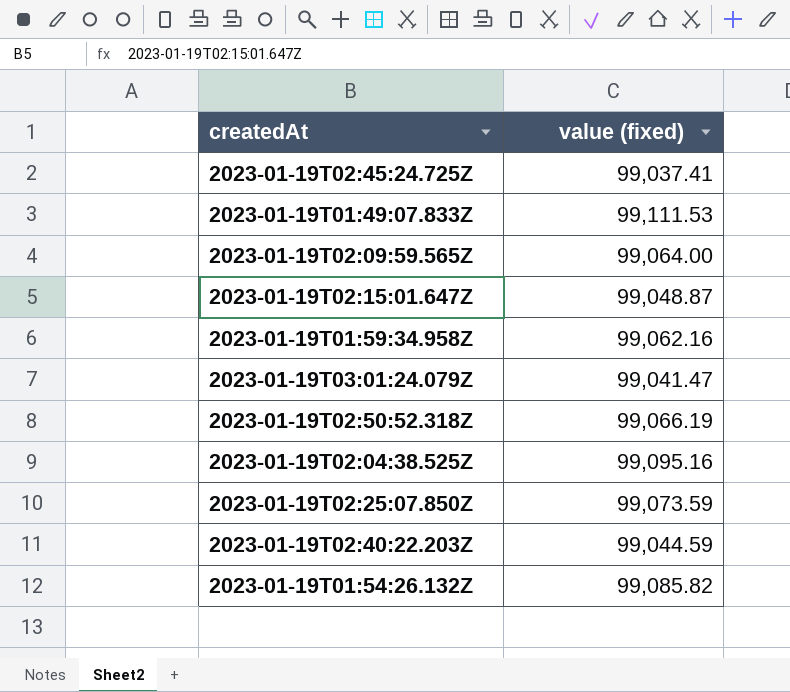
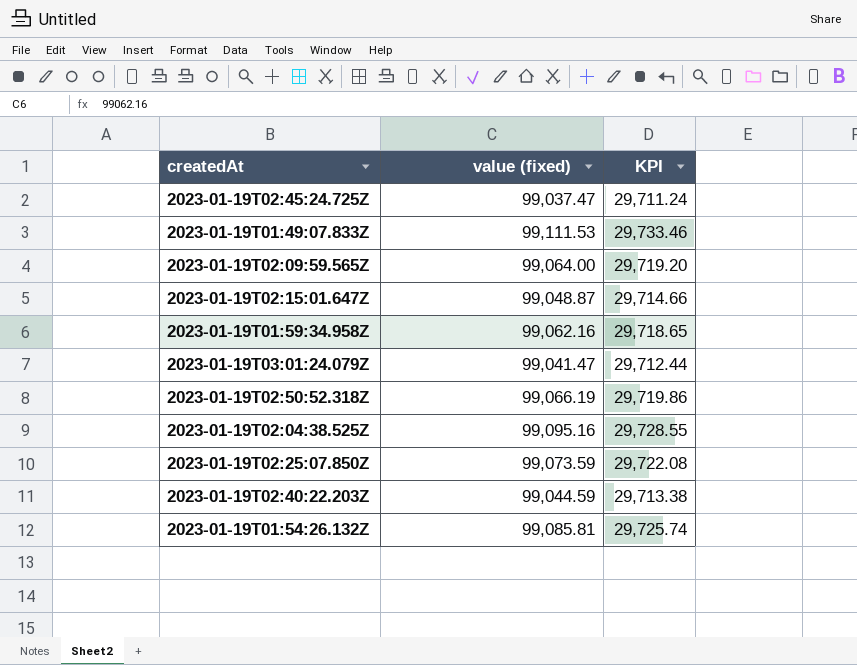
column KPI | formula: none -> [value (fixed)] * 0.3
2023-01-19T02:45:24.725Z | value (fixed): 99,037.41 -> 99,037.47
2023-01-19T01:54:26.132Z | value (fixed): 99,085.82 -> 99,085.81

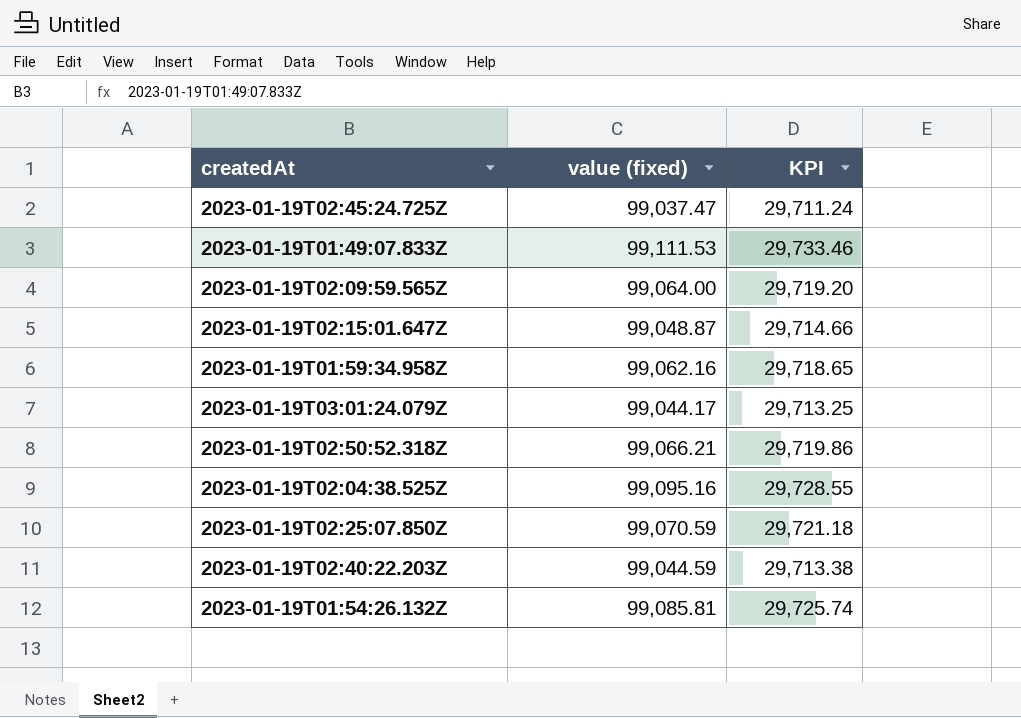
2023-01-19T03:01:24.079Z | value (fixed): 99,041.47 -> 99,044.17
2023-01-19T03:01:24.079Z | KPI: 29,712.44 -> 29,713.25
2023-01-19T02:50:52.318Z | value (fixed): 99,066.19 -> 99,066.21
2023-01-19T02:25:07.850Z | value (fixed): 99,073.59 -> 99,070.59
2023-01-19T02:25:07.850Z | KPI: 29,722.08 -> 29,721.18

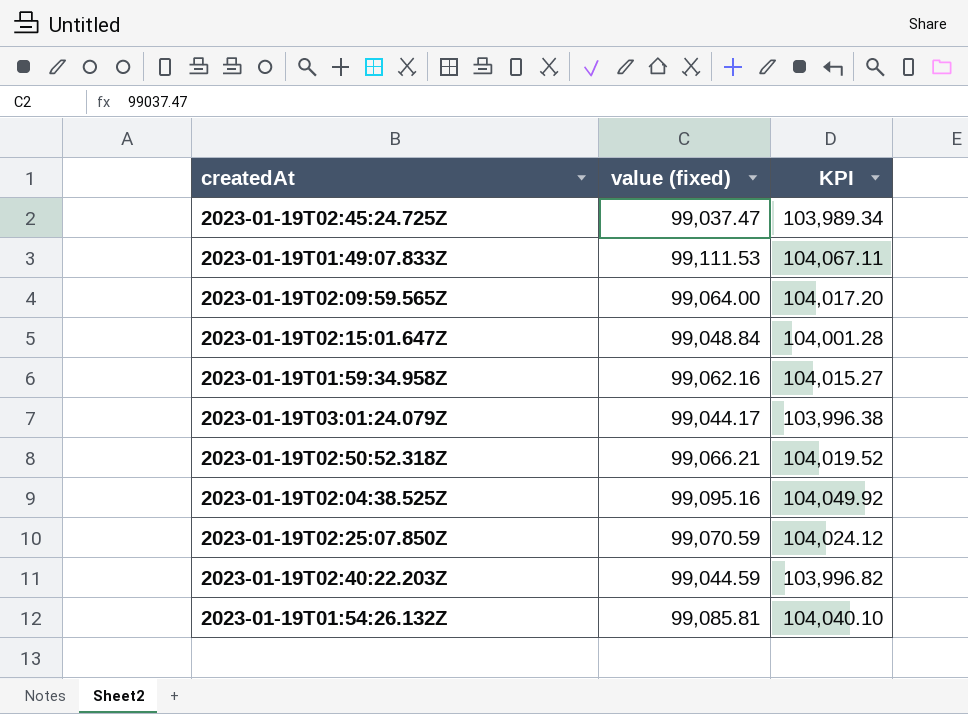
column KPI | formula: [value (fixed)] * 0.3 -> [value (fixed)] * 1.05
2023-01-19T02:15:01.647Z | value (fixed): 99,048.87 -> 99,048.84

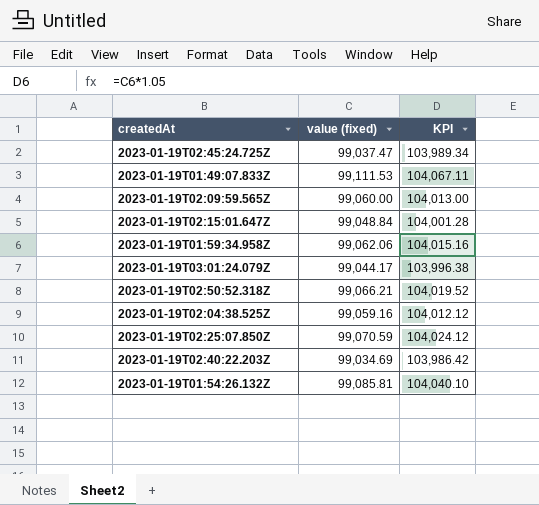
2023-01-19T02:09:59.565Z | value (fixed): 99,064.00 -> 99,060.00
2023-01-19T02:09:59.565Z | KPI: 104,017.20 -> 104,013.00
2023-01-19T01:59:34.958Z | value (fixed): 99,062.16 -> 99,062.06
2023-01-19T01:59:34.958Z | KPI: 104,015.27 -> 104,015.16
2023-01-19T02:04:38.525Z | value (fixed): 99,095.16 -> 99,059.16
2023-01-19T02:04:38.525Z | KPI: 104,049.92 -> 104,012.12
2023-01-19T02:40:22.203Z | value (fixed): 99,044.59 -> 99,034.69
2023-01-19T02:40:22.203Z | KPI: 103,996.82 -> 103,986.42

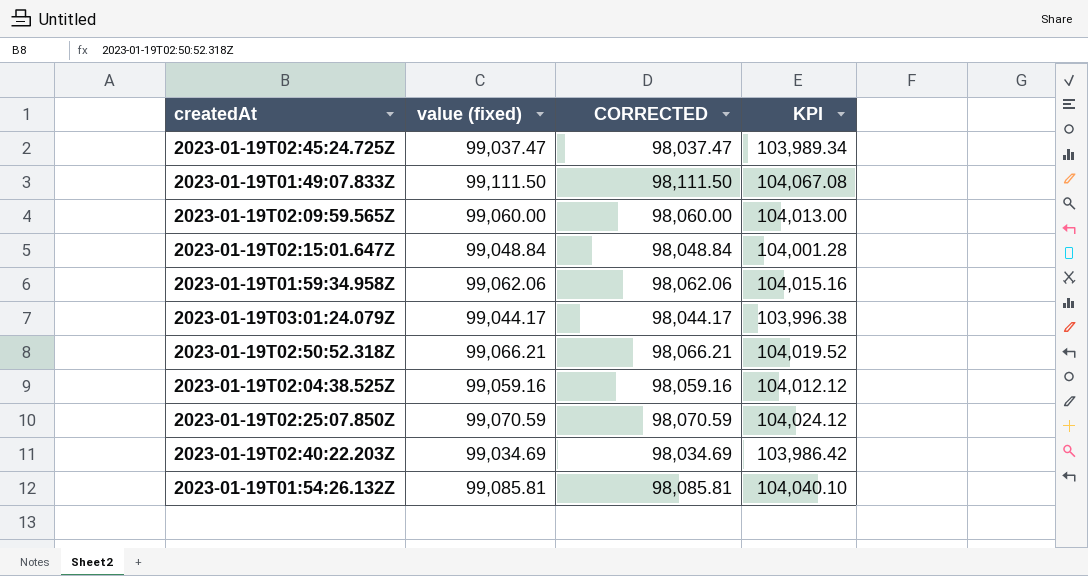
column CORRECTED | formula: none -> [value (fixed)] - 1000
2023-01-19T01:49:07.833Z | value (fixed): 99,111.53 -> 99,111.50
2023-01-19T01:49:07.833Z | KPI: 104,067.11 -> 104,067.08

